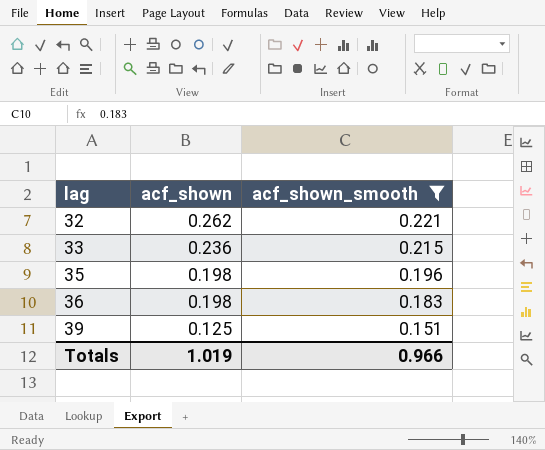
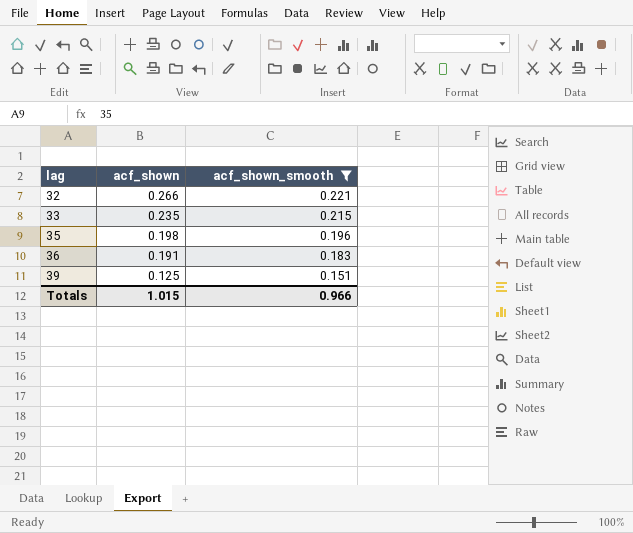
32 | acf_shown: 0.262 -> 0.266
33 | acf_shown: 0.236 -> 0.235
36 | acf_shown: 0.198 -> 0.191
Totals | acf_shown: 1.019 -> 1.015

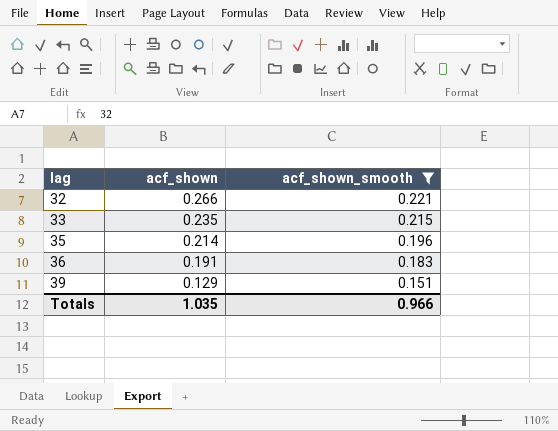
35 | acf_shown: 0.198 -> 0.214
39 | acf_shown: 0.125 -> 0.129
Totals | acf_shown: 1.015 -> 1.035

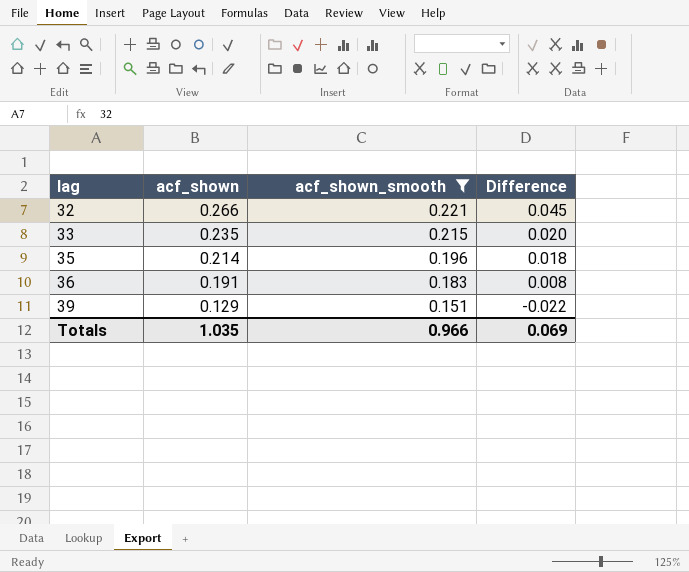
column Difference | formula: none -> [acf_shown] - [acf_shown_smooth]

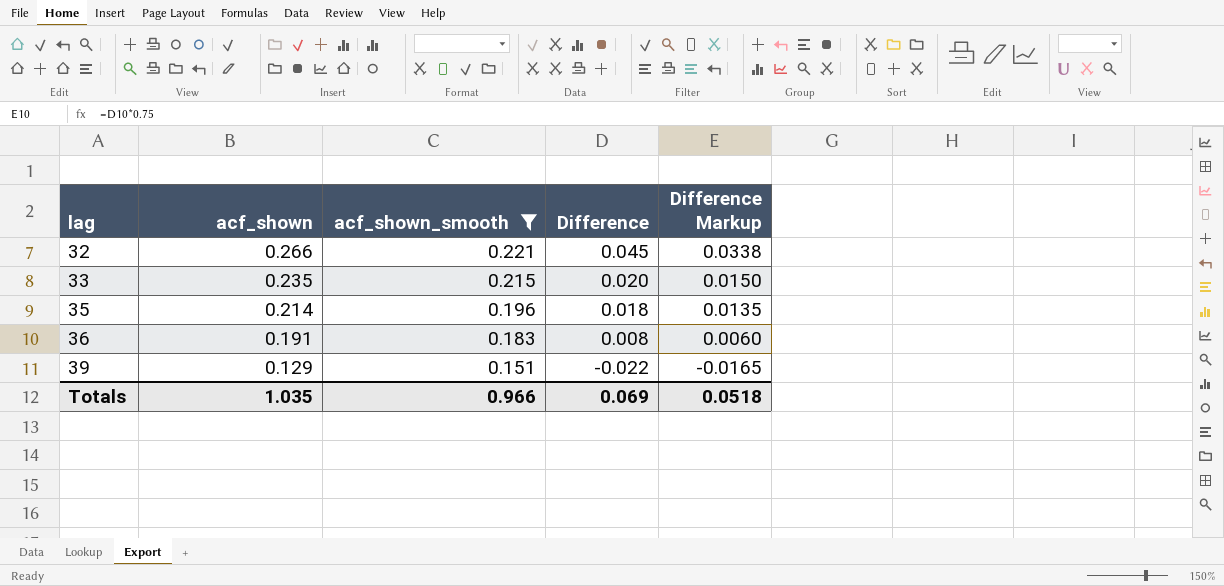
column Difference Markup | formula: none -> [Difference] * 0.75

